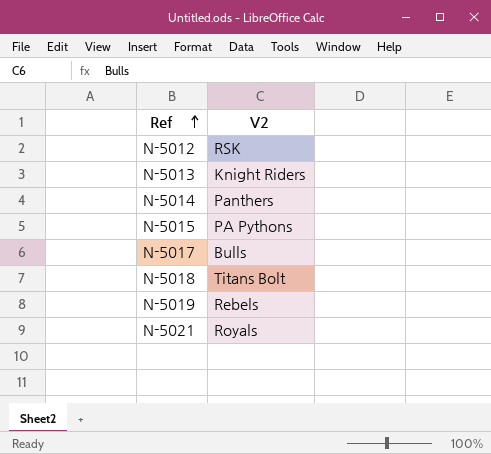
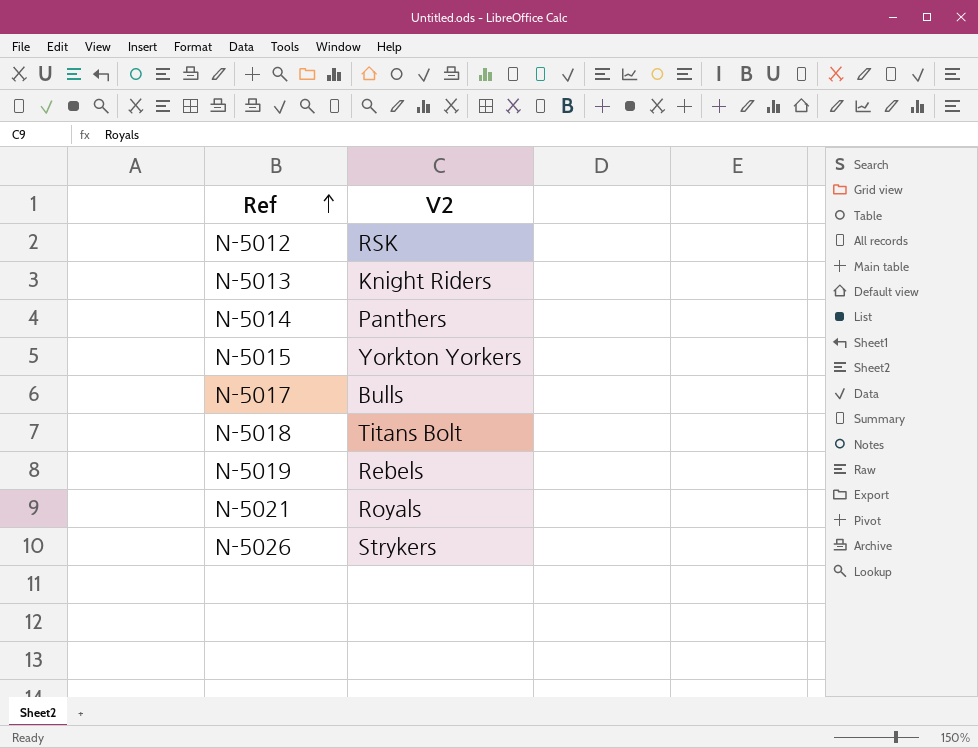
N-5015 | V2: PA Pythons -> Yorkton Yorkers
row N-5026: none -> Strykers

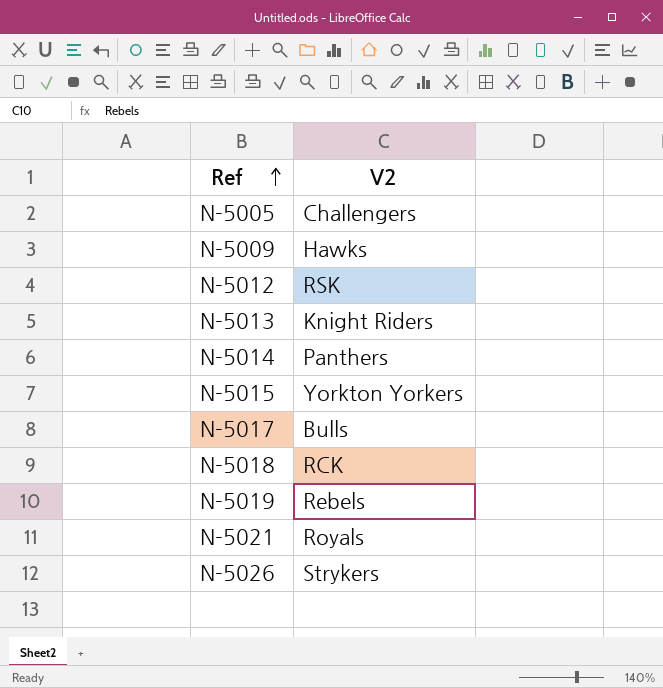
row N-5005: none -> Challengers
row N-5009: none -> Hawks
N-5018 | V2: Titans Bolt -> RCK

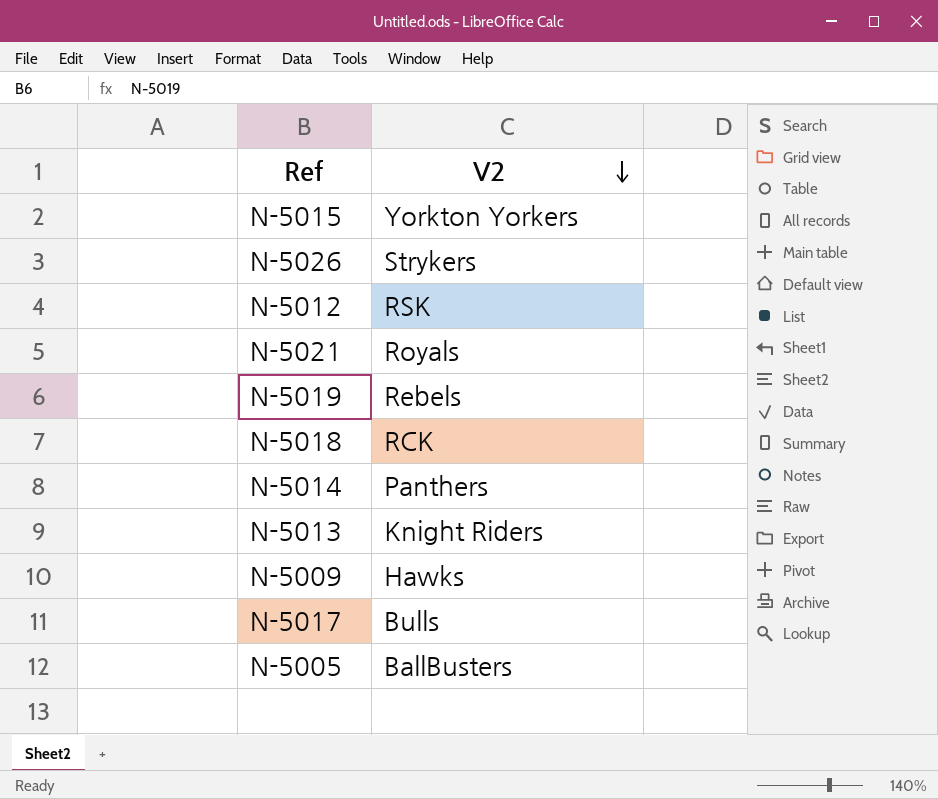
row order: Ref ascending -> V2 descending
N-5005 | V2: Challengers -> BallBusters

